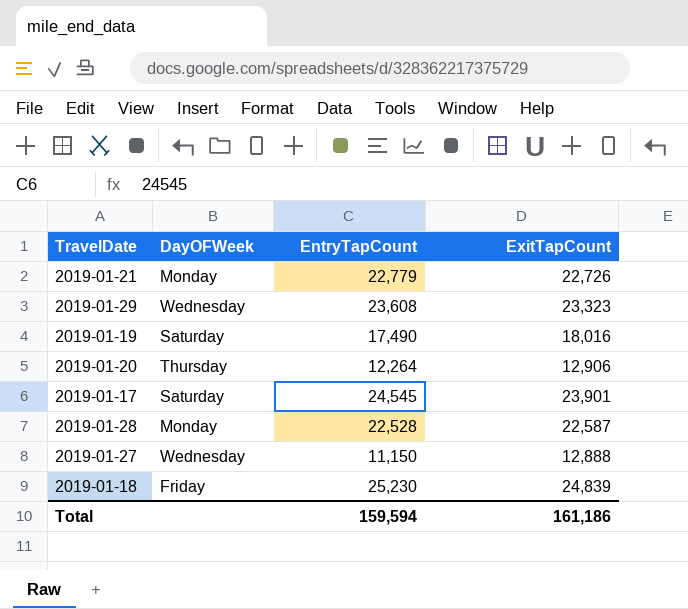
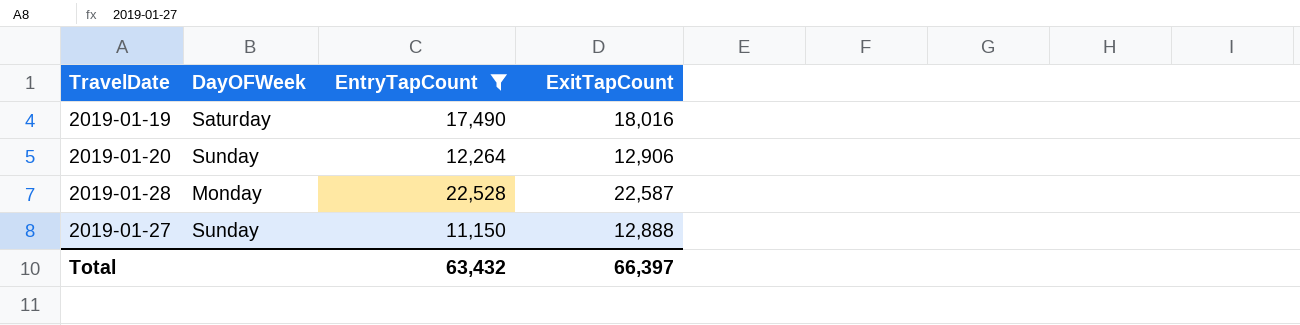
filter: none -> EntryTapCount <= 22,528
2019-01-20 | DayOFWeek: Thursday -> Sunday
2019-01-27 | DayOFWeek: Wednesday -> Sunday
Total | EntryTapCount: 159,594 -> 63,432
Total | ExitTapCount: 161,186 -> 66,397

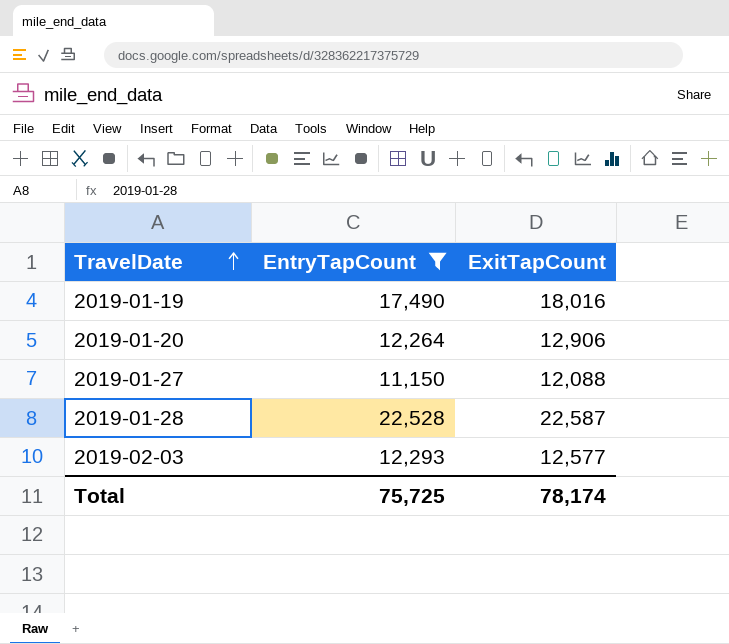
row order: none -> TravelDate ascending
column DayOFWeek | position: 2 -> none
2019-01-27 | ExitTapCount: 12,888 -> 12,088
row 2019-02-03: none -> 12,293 | 12,577
Total | EntryTapCount: 63,432 -> 75,725
Total | ExitTapCount: 66,397 -> 78,174

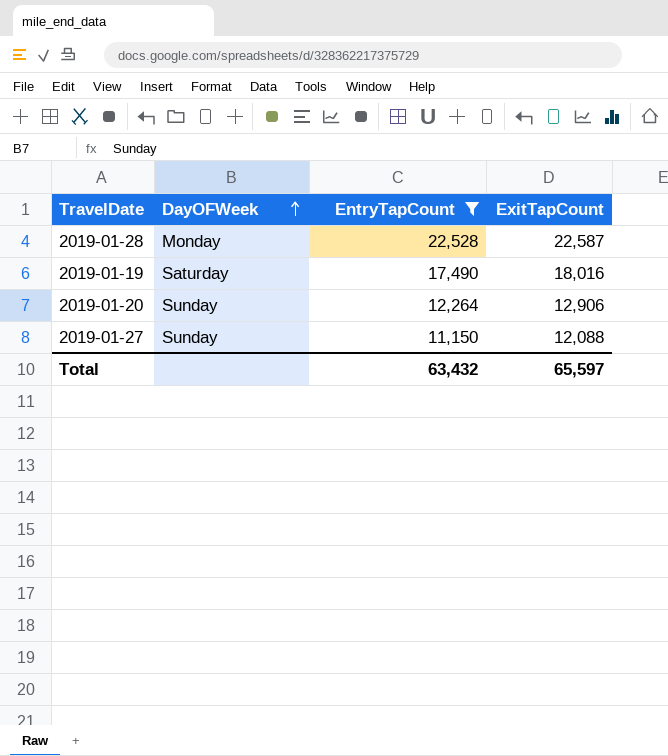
row order: TravelDate ascending -> DayOFWeek ascending
column DayOFWeek | position: none -> 2
row 2019-02-03: 12,293 | 12,577 -> none
Total | EntryTapCount: 75,725 -> 63,432
Total | ExitTapCount: 78,174 -> 65,597

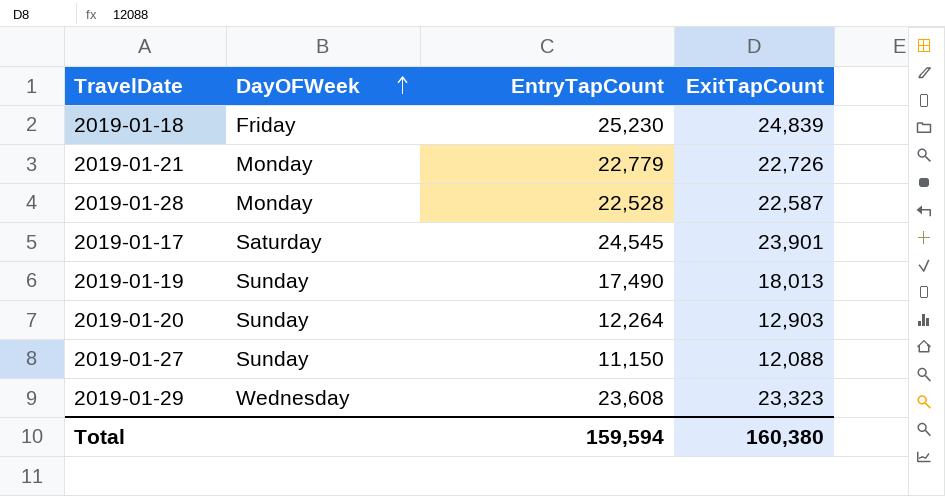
filter: EntryTapCount <= 22,528 -> none
2019-01-19 | DayOFWeek: Saturday -> Sunday
2019-01-19 | ExitTapCount: 18,016 -> 18,013
2019-01-20 | ExitTapCount: 12,906 -> 12,903
Total | EntryTapCount: 63,432 -> 159,594
Total | ExitTapCount: 65,597 -> 160,380

